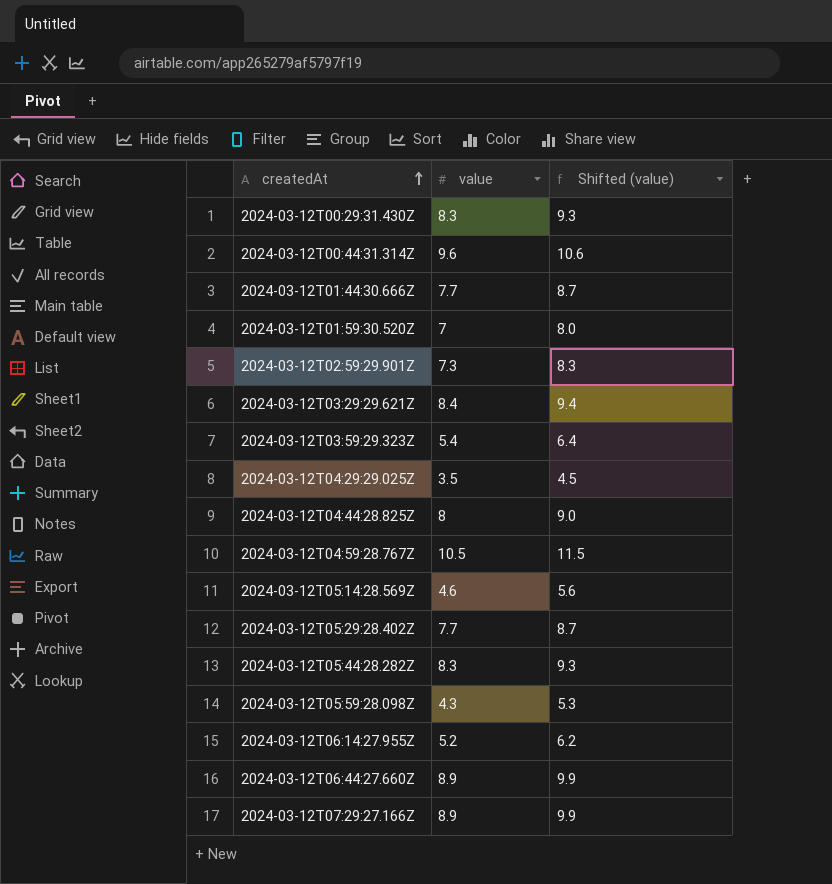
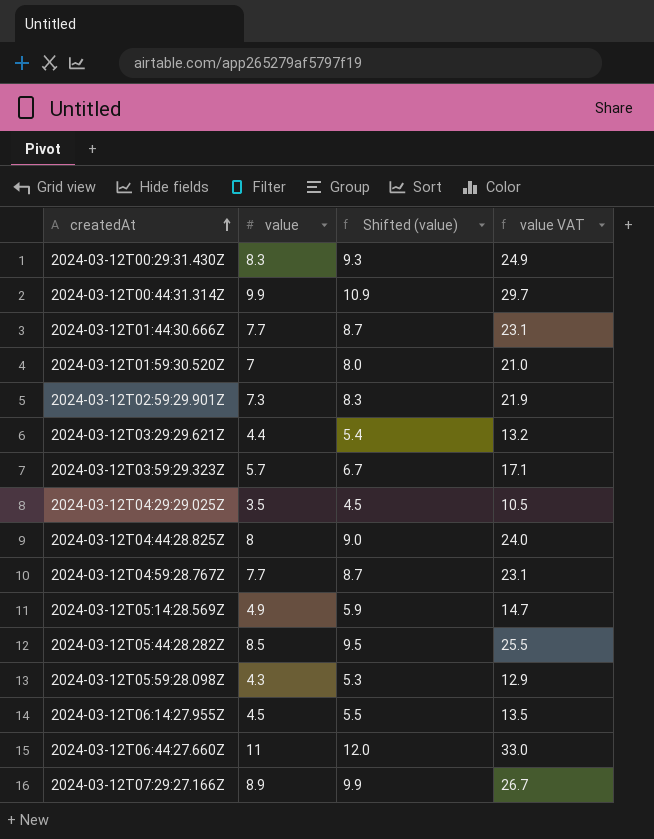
column value VAT | formula: none -> [value] * 3
row 2024-03-12T05:29:28.402Z: 7.7 | 8.7 -> none
2024-03-12T00:44:31.314Z | value: 9.6 -> 9.9
2024-03-12T00:44:31.314Z | Shifted (value): 10.6 -> 10.9
2024-03-12T03:29:29.621Z | value: 8.4 -> 4.4
2024-03-12T03:29:29.621Z | Shifted (value): 9.4 -> 5.4
2024-03-12T03:59:29.323Z | value: 5.4 -> 5.7
2024-03-12T03:59:29.323Z | Shifted (value): 6.4 -> 6.7
2024-03-12T04:59:28.767Z | value: 10.5 -> 7.7
2024-03-12T04:59:28.767Z | Shifted (value): 11.5 -> 8.7
2024-03-12T05:14:28.569Z | value: 4.6 -> 4.9
2024-03-12T05:14:28.569Z | Shifted (value): 5.6 -> 5.9
2024-03-12T05:44:28.282Z | value: 8.3 -> 8.5
2024-03-12T05:44:28.282Z | Shifted (value): 9.3 -> 9.5
2024-03-12T06:14:27.955Z | value: 5.2 -> 4.5
2024-03-12T06:14:27.955Z | Shifted (value): 6.2 -> 5.5
2024-03-12T06:44:27.660Z | value: 8.9 -> 11
2024-03-12T06:44:27.660Z | Shifted (value): 9.9 -> 12.0

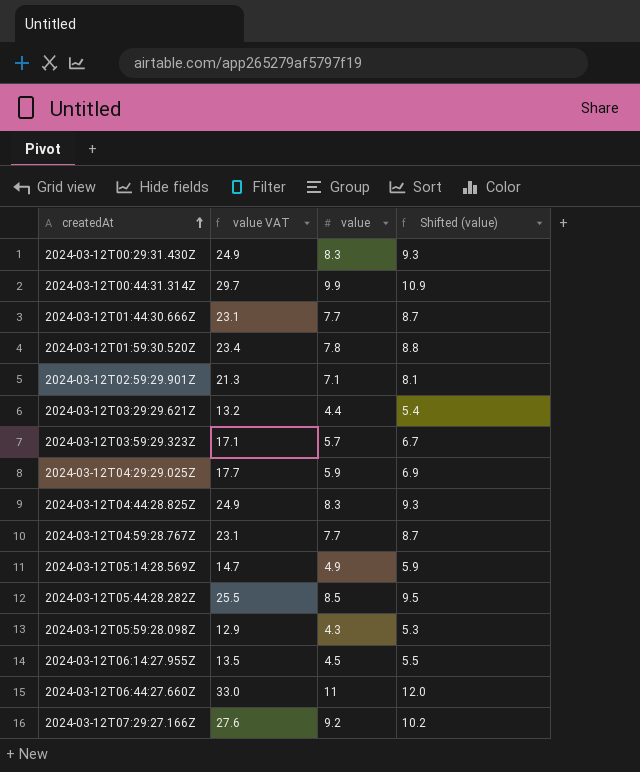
column value VAT | position: 4 -> 2
2024-03-12T01:59:30.520Z | value VAT: 21.0 -> 23.4
2024-03-12T01:59:30.520Z | value: 7 -> 7.8
2024-03-12T01:59:30.520Z | Shifted (value): 8.0 -> 8.8
2024-03-12T02:59:29.901Z | value VAT: 21.9 -> 21.3
2024-03-12T02:59:29.901Z | value: 7.3 -> 7.1
2024-03-12T02:59:29.901Z | Shifted (value): 8.3 -> 8.1
2024-03-12T04:29:29.025Z | value VAT: 10.5 -> 17.7
2024-03-12T04:29:29.025Z | value: 3.5 -> 5.9
2024-03-12T04:29:29.025Z | Shifted (value): 4.5 -> 6.9
2024-03-12T04:44:28.825Z | value VAT: 24.0 -> 24.9
2024-03-12T04:44:28.825Z | value: 8 -> 8.3
2024-03-12T04:44:28.825Z | Shifted (value): 9.0 -> 9.3
2024-03-12T07:29:27.166Z | value VAT: 26.7 -> 27.6
2024-03-12T07:29:27.166Z | value: 8.9 -> 9.2
2024-03-12T07:29:27.166Z | Shifted (value): 9.9 -> 10.2

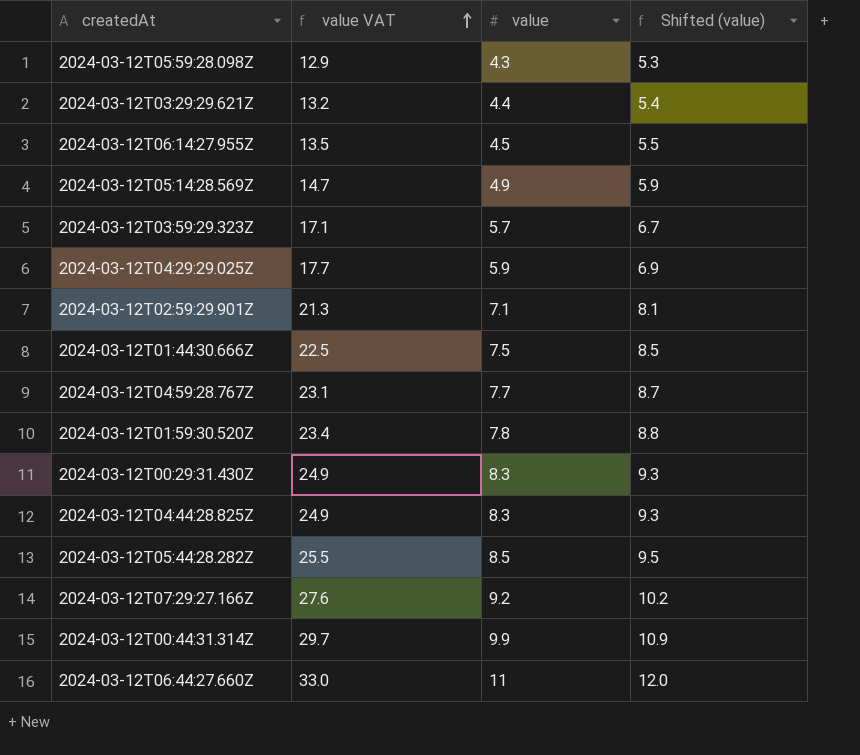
row order: createdAt ascending -> value VAT ascending
2024-03-12T01:44:30.666Z | value VAT: 23.1 -> 22.5
2024-03-12T01:44:30.666Z | value: 7.7 -> 7.5
2024-03-12T01:44:30.666Z | Shifted (value): 8.7 -> 8.5

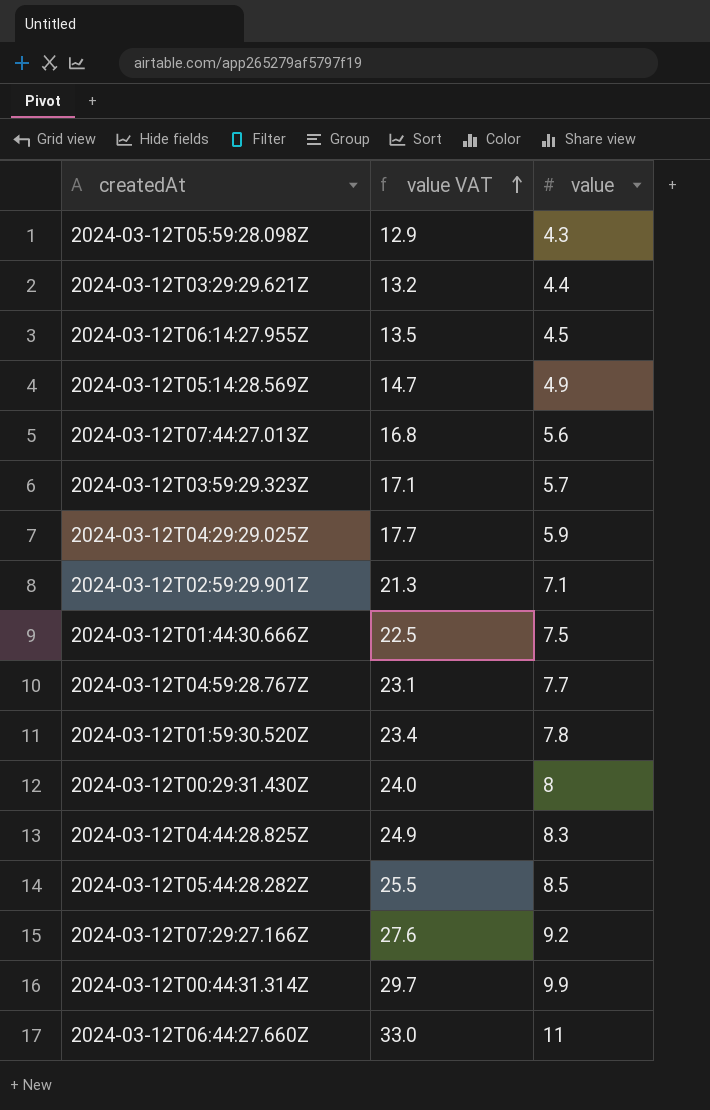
column Shifted (value) | formula: [value] + 1 -> none
row 2024-03-12T07:44:27.013Z: none -> 16.8 | 5.6
2024-03-12T00:29:31.430Z | value VAT: 24.9 -> 24.0
2024-03-12T00:29:31.430Z | value: 8.3 -> 8

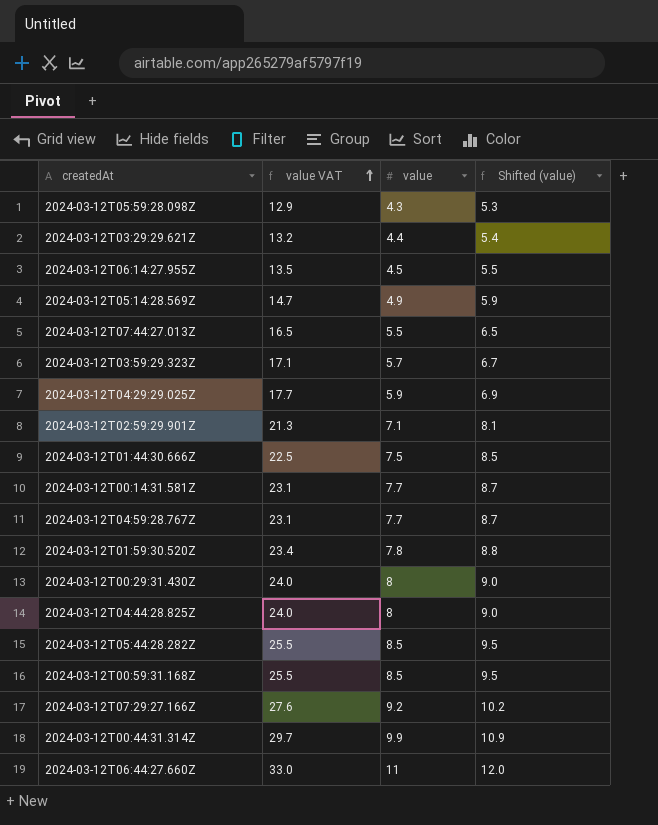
column Shifted (value) | formula: none -> [value] + 1
2024-03-12T07:44:27.013Z | value VAT: 16.8 -> 16.5
2024-03-12T07:44:27.013Z | value: 5.6 -> 5.5
row 2024-03-12T00:14:31.581Z: none -> 23.1 | 7.7 | 8.7
2024-03-12T04:44:28.825Z | value VAT: 24.9 -> 24.0
2024-03-12T04:44:28.825Z | value: 8.3 -> 8
row 2024-03-12T00:59:31.168Z: none -> 25.5 | 8.5 | 9.5

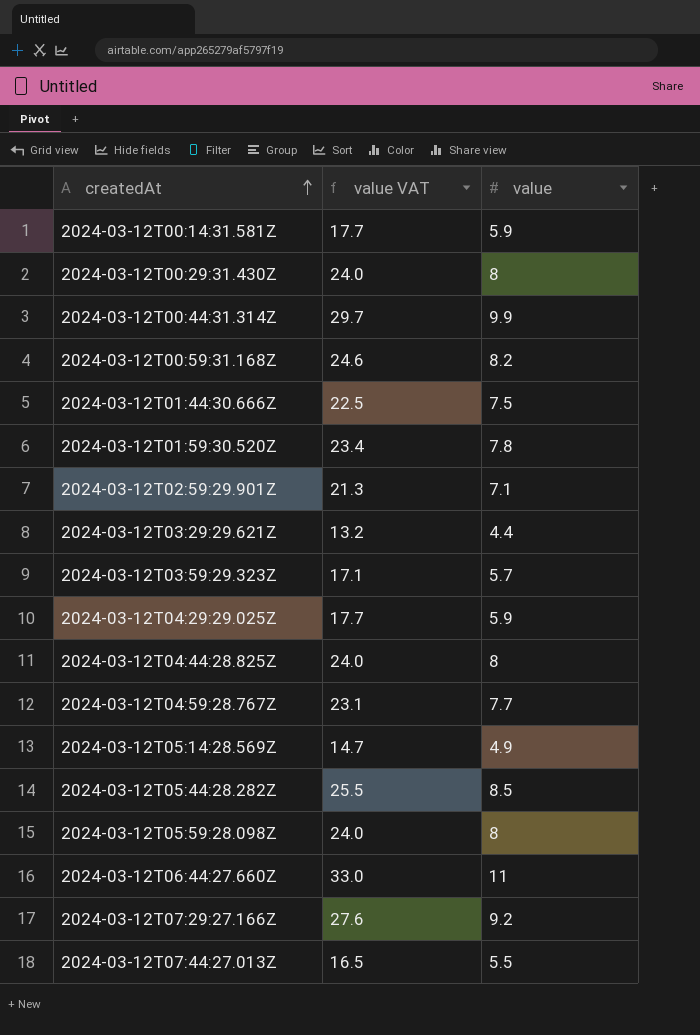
row order: value VAT ascending -> createdAt ascending
column Shifted (value) | formula: [value] + 1 -> none
row 2024-03-12T06:14:27.955Z: 13.5 | 4.5 | 5.5 -> none
2024-03-12T00:14:31.581Z | value VAT: 23.1 -> 17.7
2024-03-12T00:14:31.581Z | value: 7.7 -> 5.9
2024-03-12T00:59:31.168Z | value VAT: 25.5 -> 24.6
2024-03-12T00:59:31.168Z | value: 8.5 -> 8.2
2024-03-12T05:59:28.098Z | value VAT: 12.9 -> 24.0
2024-03-12T05:59:28.098Z | value: 4.3 -> 8

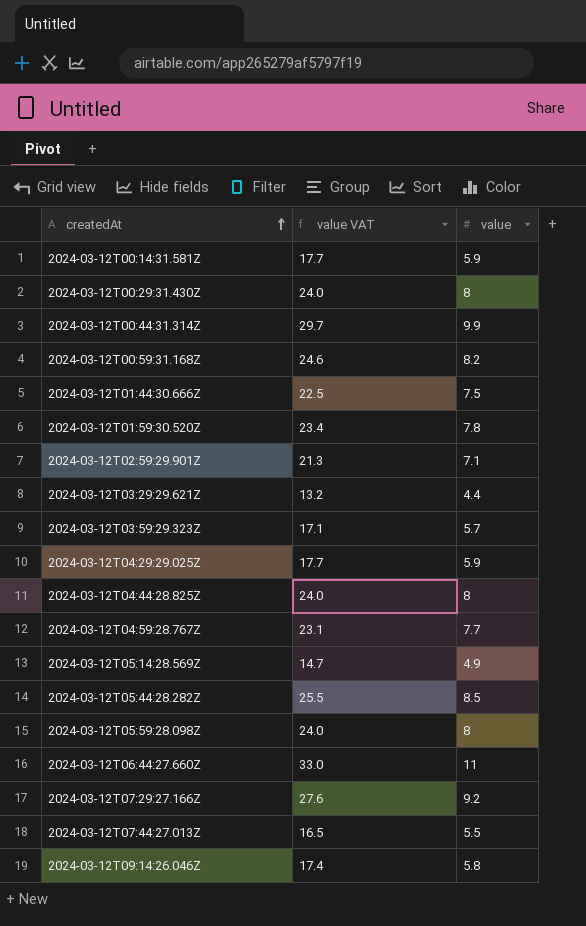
row 2024-03-12T09:14:26.046Z: none -> 17.4 | 5.8

